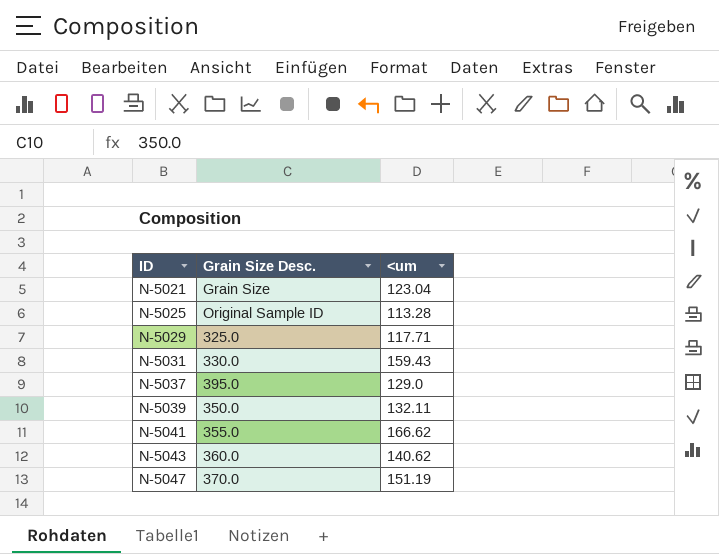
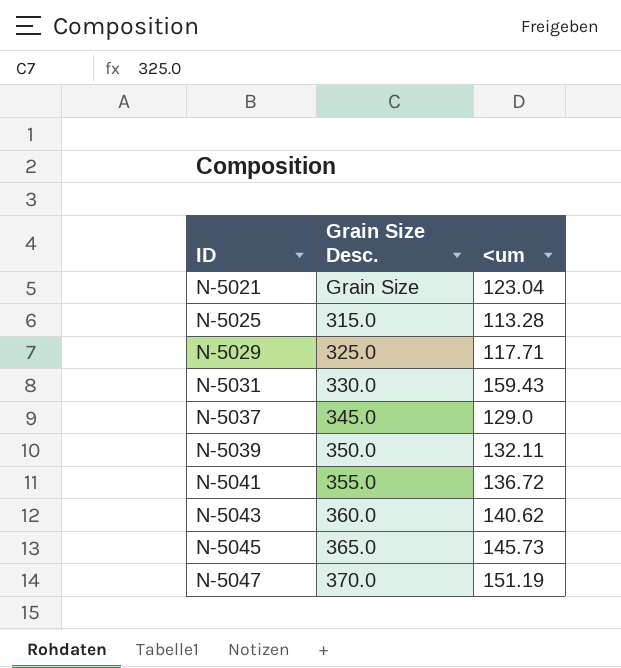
N-5025 | Grain Size Desc.: Original Sample ID -> 315.0
N-5037 | Grain Size Desc.: 395.0 -> 345.0
N-5041 | <um: 166.62 -> 136.72
row N-5045: none -> 365.0 | 145.73

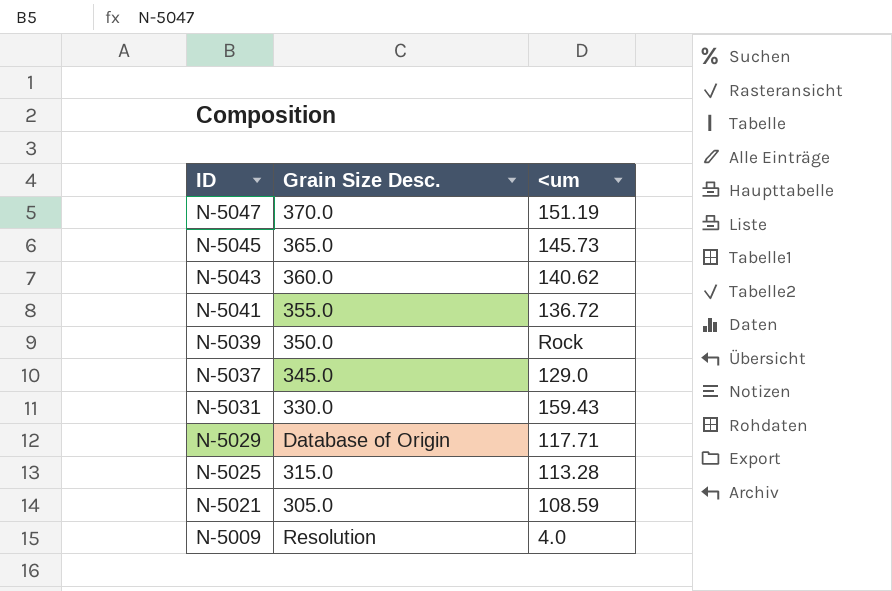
row order: ID ascending -> ID descending
N-5039 | <um: 132.11 -> Rock
N-5029 | Grain Size Desc.: 325.0 -> Database of Origin
N-5021 | Grain Size Desc.: Grain Size -> 305.0
N-5021 | <um: 123.04 -> 108.59
row N-5009: none -> Resolution | 4.0

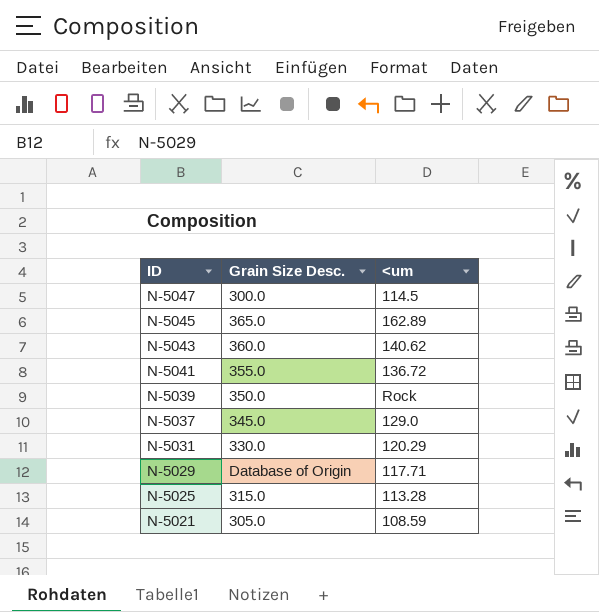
row N-5009: Resolution | 4.0 -> none
N-5047 | Grain Size Desc.: 370.0 -> 300.0
N-5047 | <um: 151.19 -> 114.5
N-5045 | <um: 145.73 -> 162.89
N-5031 | <um: 159.43 -> 120.29

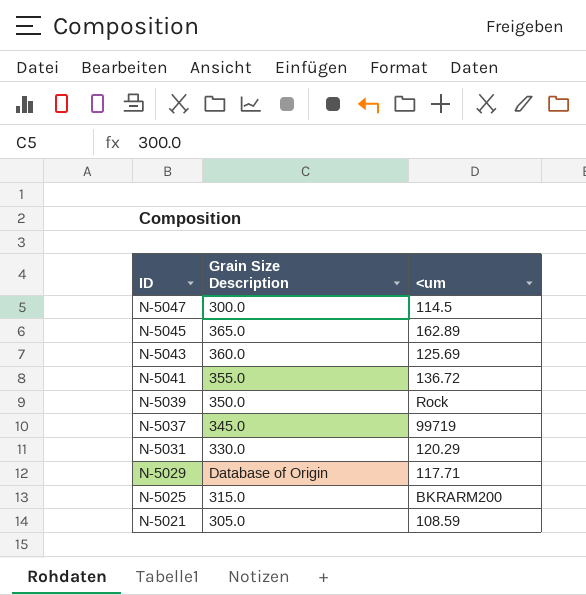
column name: Grain Size Desc. -> Grain Size Description
N-5043 | <um: 140.62 -> 125.69
N-5037 | <um: 129.0 -> 99719
N-5025 | <um: 113.28 -> BKRARM200

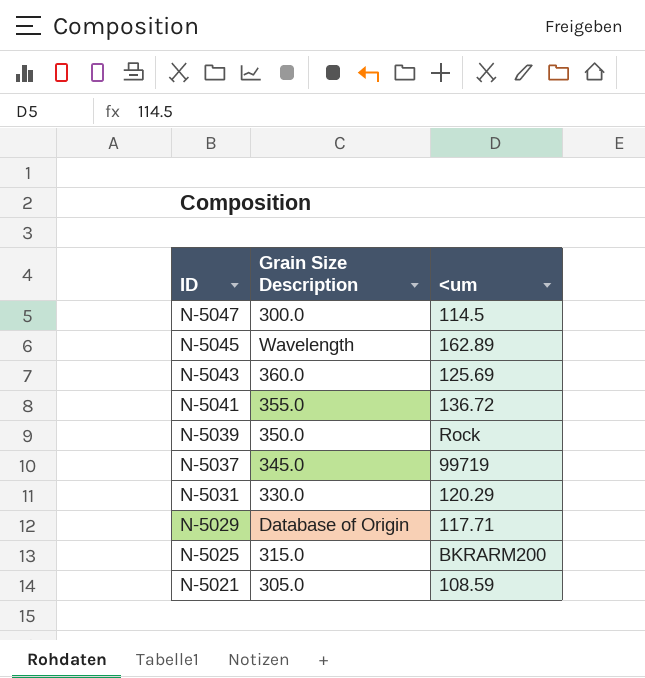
N-5045 | Grain Size Description: 365.0 -> Wavelength

